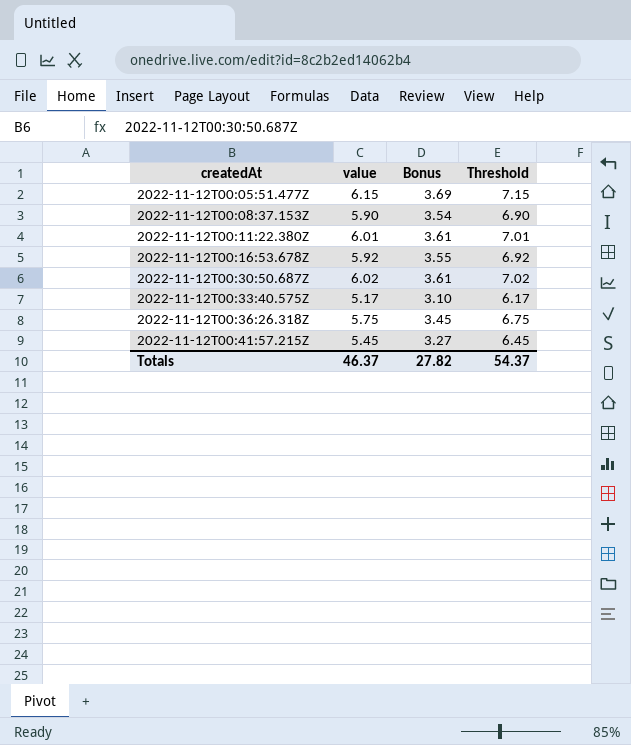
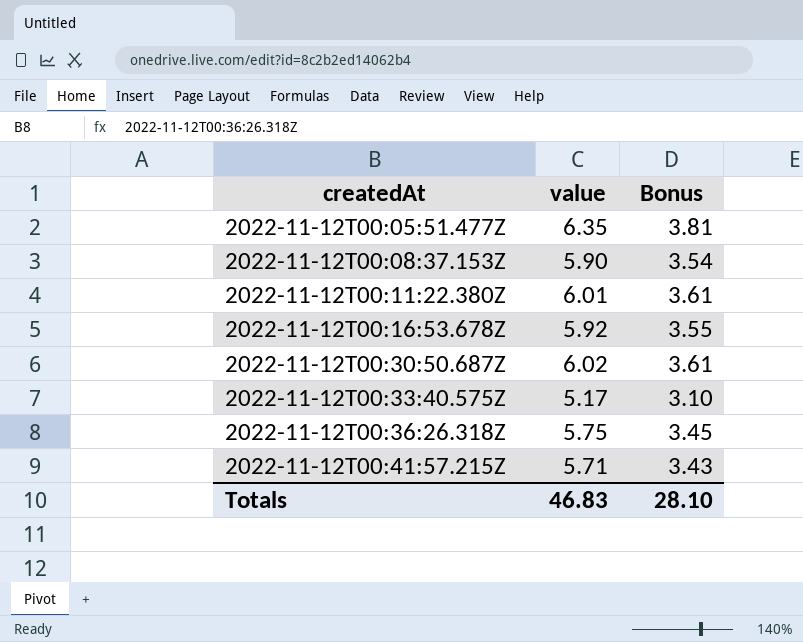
column Threshold | formula: [value] + 1 -> none
2022-11-12T00:05:51.477Z | value: 6.15 -> 6.35
2022-11-12T00:05:51.477Z | Bonus: 3.69 -> 3.81
2022-11-12T00:41:57.215Z | value: 5.45 -> 5.71
2022-11-12T00:41:57.215Z | Bonus: 3.27 -> 3.43
Totals | value: 46.37 -> 46.83
Totals | Bonus: 27.82 -> 28.10

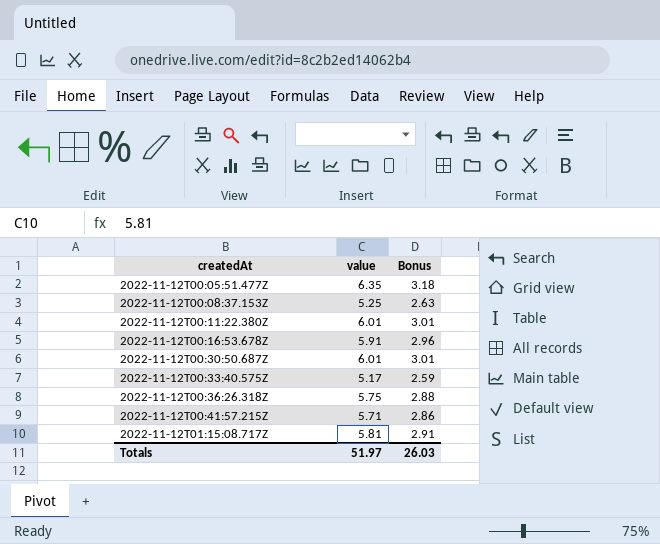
column Bonus | formula: [value] * 0.6 -> [value] * 0.5
2022-11-12T00:08:37.153Z | value: 5.90 -> 5.25
2022-11-12T00:16:53.678Z | value: 5.92 -> 5.91
2022-11-12T00:30:50.687Z | value: 6.02 -> 6.01
row 2022-11-12T01:15:08.717Z: none -> 5.81 | 2.91
Totals | value: 46.83 -> 51.97
Totals | Bonus: 28.10 -> 26.03

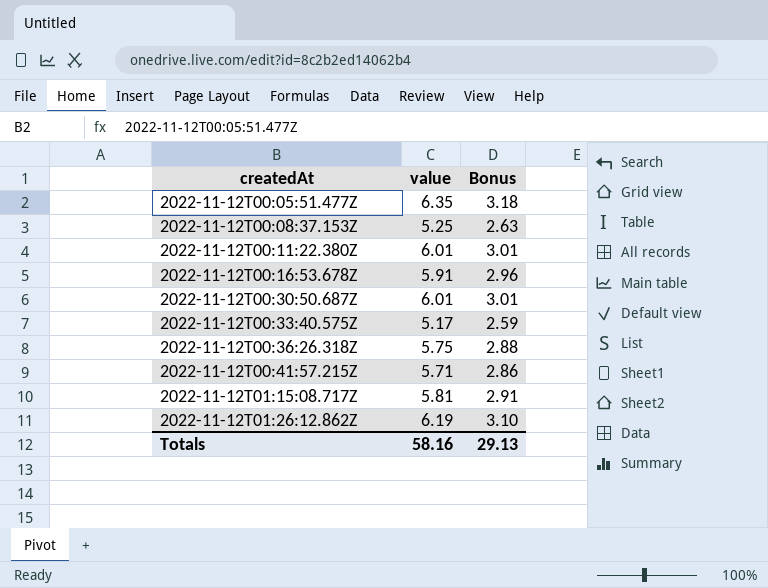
row 2022-11-12T01:26:12.862Z: none -> 6.19 | 3.10
Totals | value: 51.97 -> 58.16
Totals | Bonus: 26.03 -> 29.13

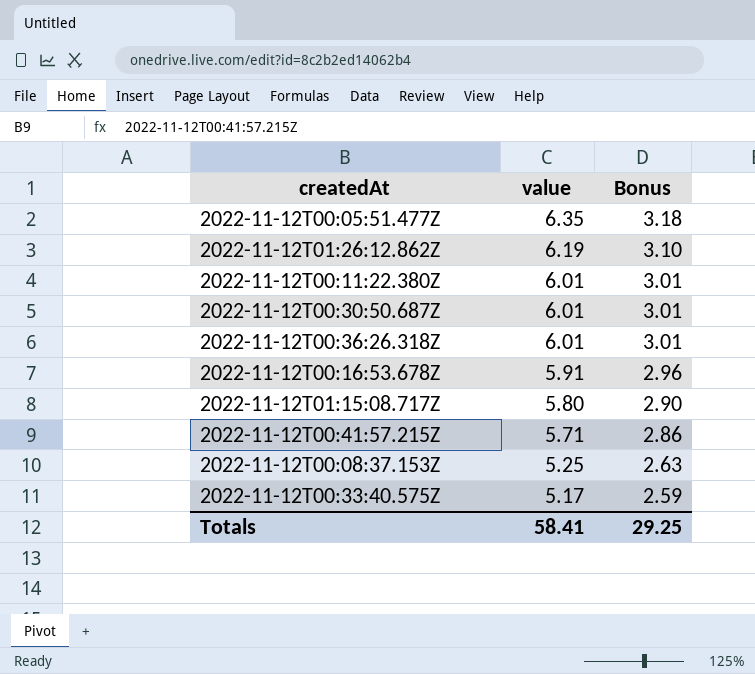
row order: createdAt ascending -> value descending
2022-11-12T00:36:26.318Z | value: 5.75 -> 6.01
2022-11-12T00:36:26.318Z | Bonus: 2.88 -> 3.01
2022-11-12T01:15:08.717Z | value: 5.81 -> 5.80
2022-11-12T01:15:08.717Z | Bonus: 2.91 -> 2.90
Totals | value: 58.16 -> 58.41
Totals | Bonus: 29.13 -> 29.25

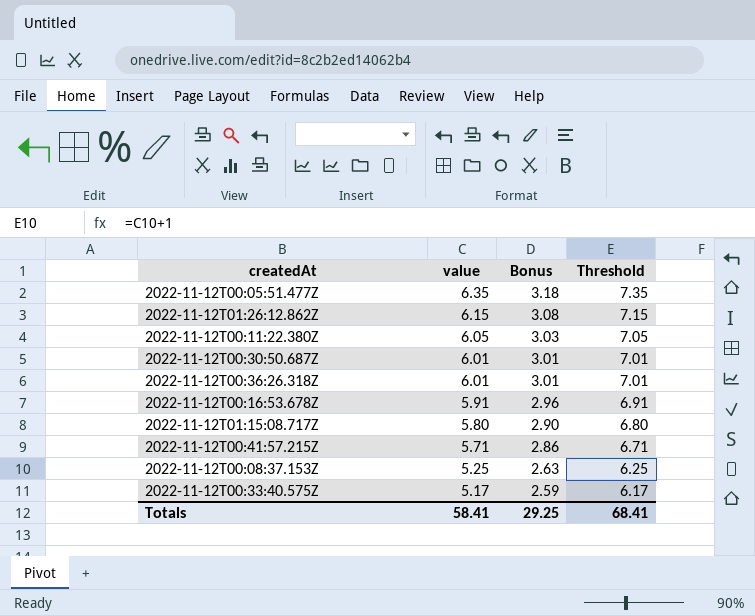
column Threshold | formula: none -> [value] + 1
2022-11-12T01:26:12.862Z | value: 6.19 -> 6.15
2022-11-12T01:26:12.862Z | Bonus: 3.10 -> 3.08
2022-11-12T00:11:22.380Z | value: 6.01 -> 6.05
2022-11-12T00:11:22.380Z | Bonus: 3.01 -> 3.03

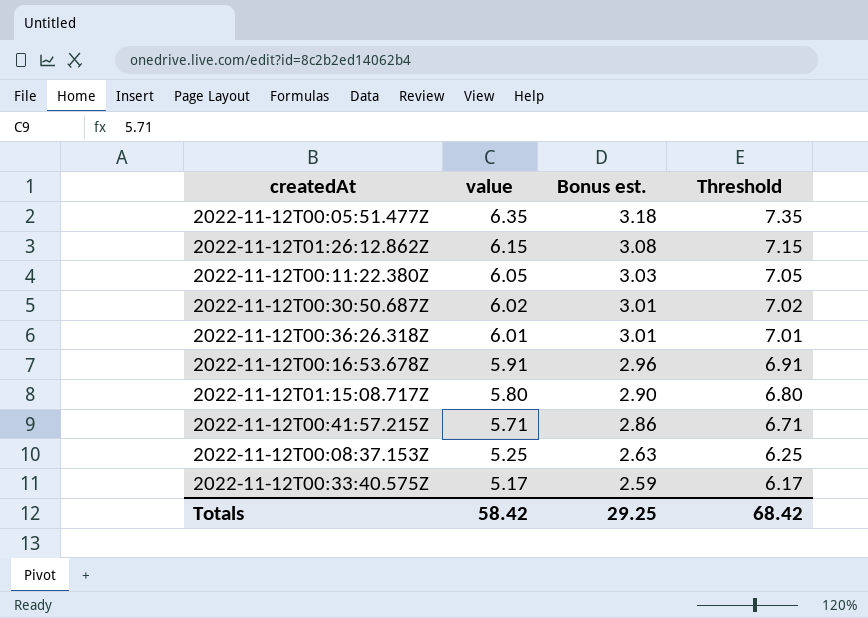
column name: Bonus -> Bonus est.
2022-11-12T00:30:50.687Z | value: 6.01 -> 6.02
2022-11-12T00:30:50.687Z | Threshold: 7.01 -> 7.02
Totals | value: 58.41 -> 58.42
Totals | Threshold: 68.41 -> 68.42

